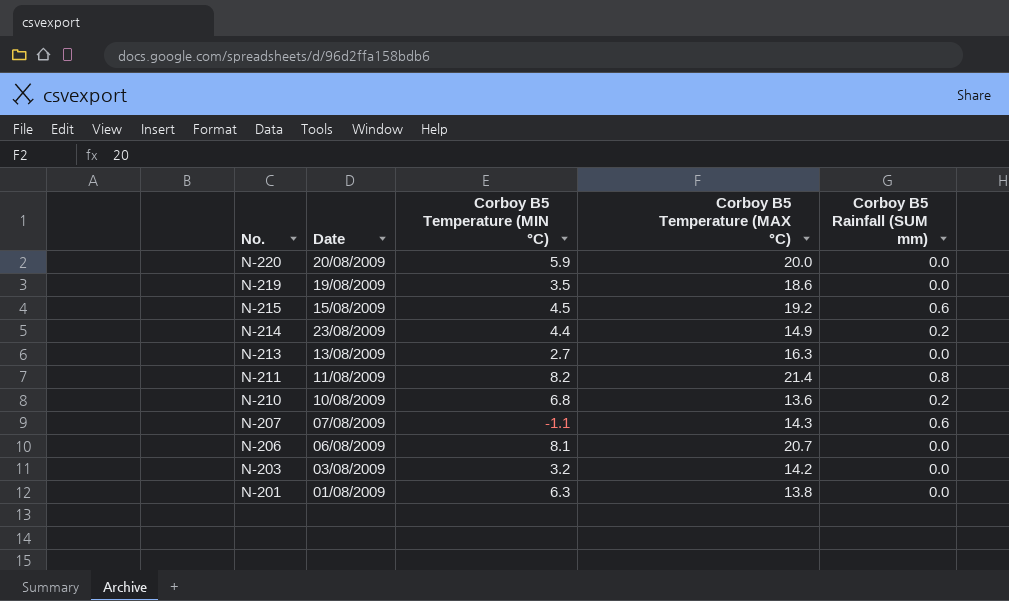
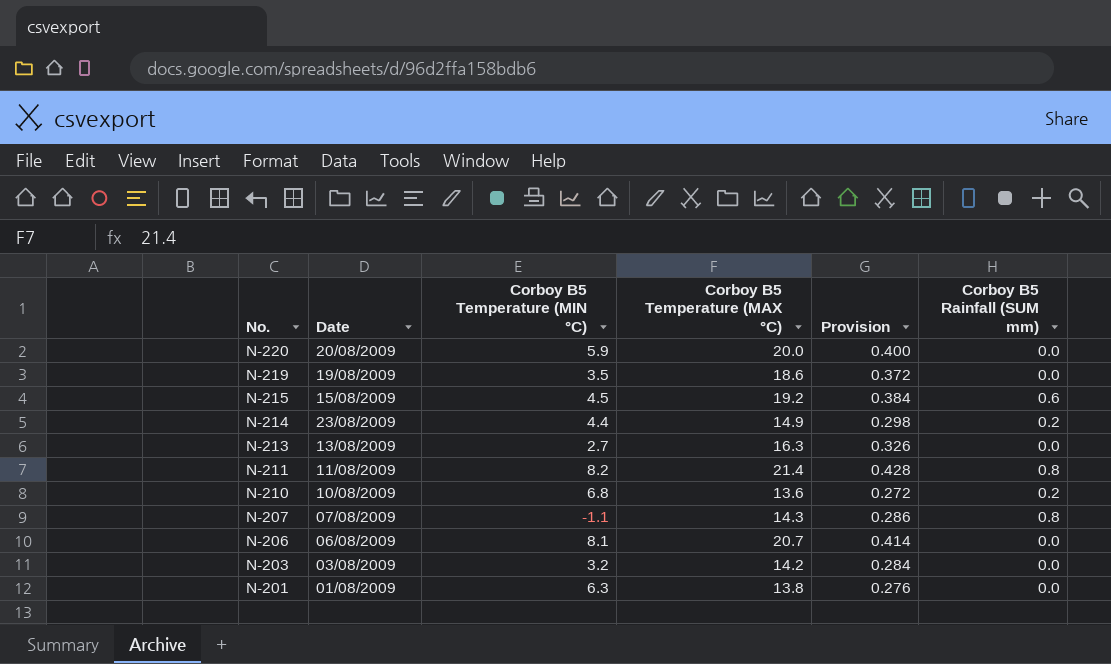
column Provision | formula: none -> [Corboy B5 Temperature (MAX °C)] * 0.02
N-207 | Corboy B5 Rainfall (SUM mm): 0.6 -> 0.8

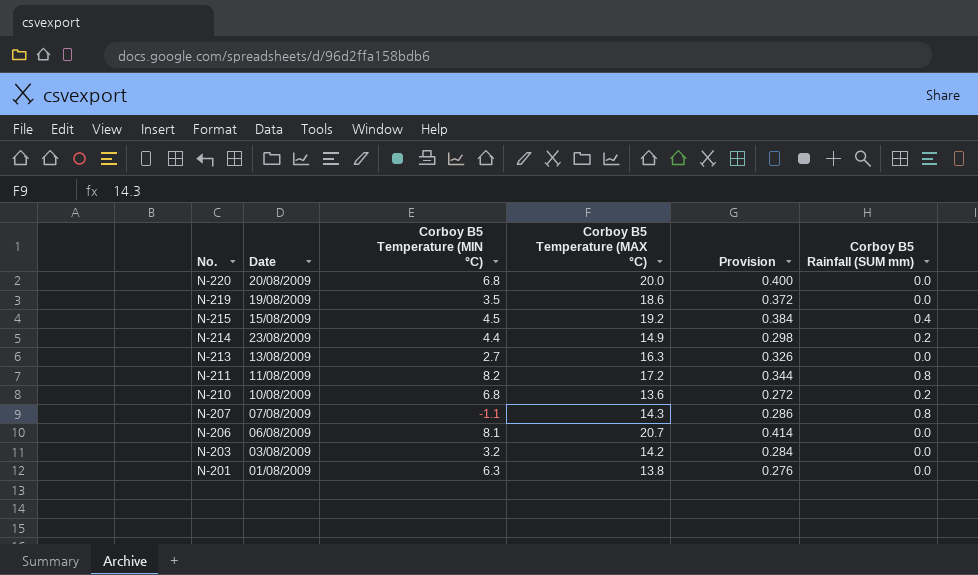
N-220 | Corboy B5 Temperature (MIN °C): 5.9 -> 6.8
N-215 | Corboy B5 Rainfall (SUM mm): 0.6 -> 0.4
N-211 | Corboy B5 Temperature (MAX °C): 21.4 -> 17.2
N-211 | Provision: 0.428 -> 0.344

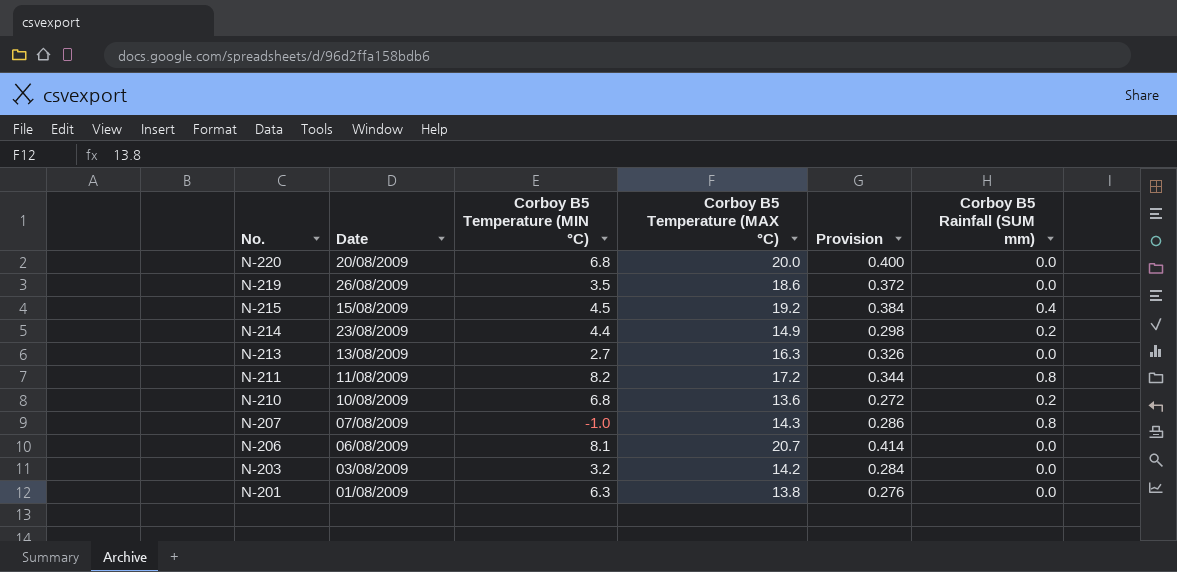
N-219 | Date: 19/08/2009 -> 26/08/2009
N-207 | Corboy B5 Temperature (MIN °C): -1.1 -> -1.0

